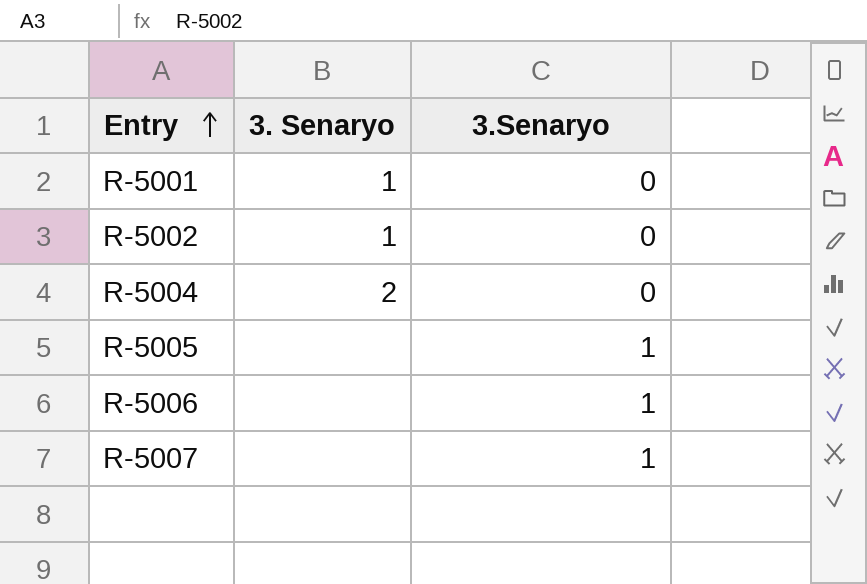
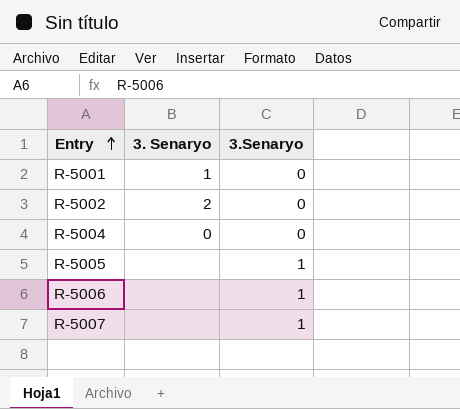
R-5002 | 3. Senaryo: 1 -> 2
R-5004 | 3. Senaryo: 2 -> 0

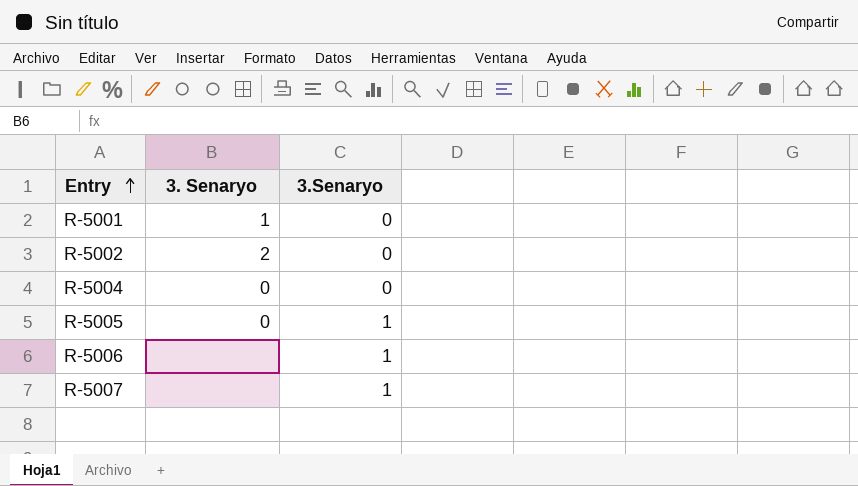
R-5005 | 3. Senaryo: none -> 0

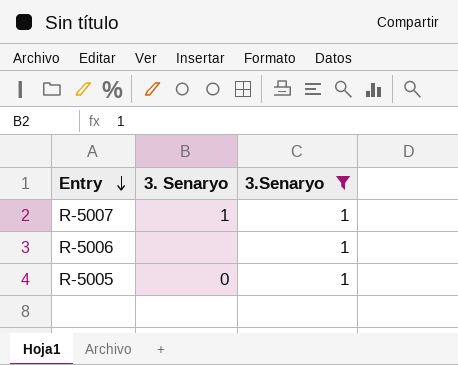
filter: none -> 3.Senaryo = 1
row order: Entry ascending -> Entry descending
R-5007 | 3. Senaryo: none -> 1

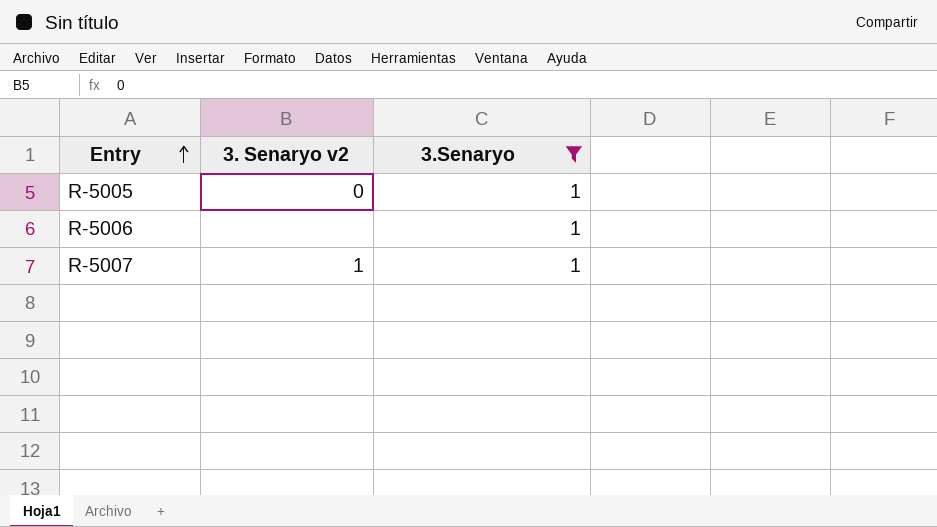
row order: Entry descending -> Entry ascending
column name: 3. Senaryo -> 3. Senaryo v2

